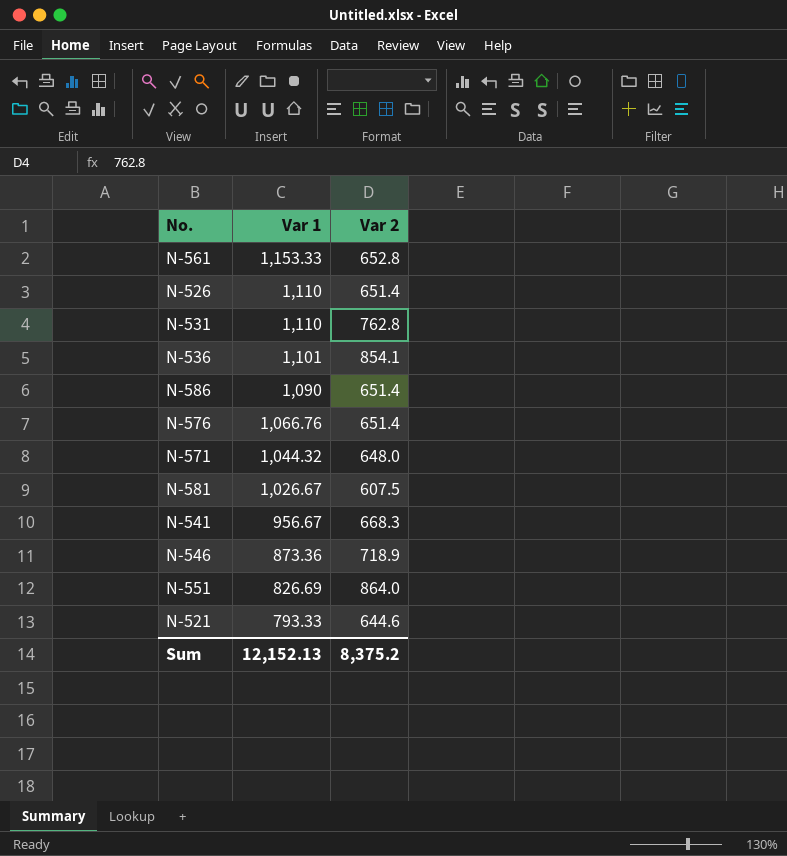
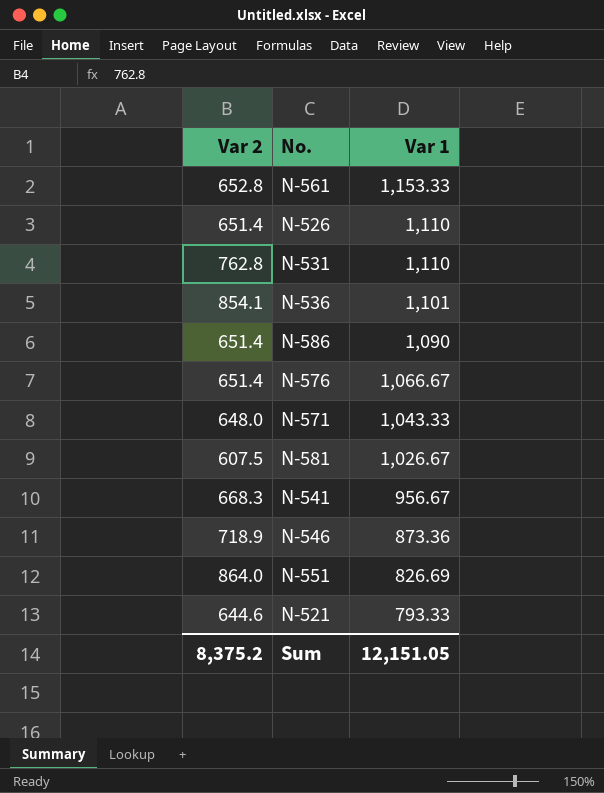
column Var 2 | position: 3 -> 1
N-576 | Var 1: 1,066.76 -> 1,066.67
N-571 | Var 1: 1,044.32 -> 1,043.33
Sum | Var 1: 12,152.13 -> 12,151.05

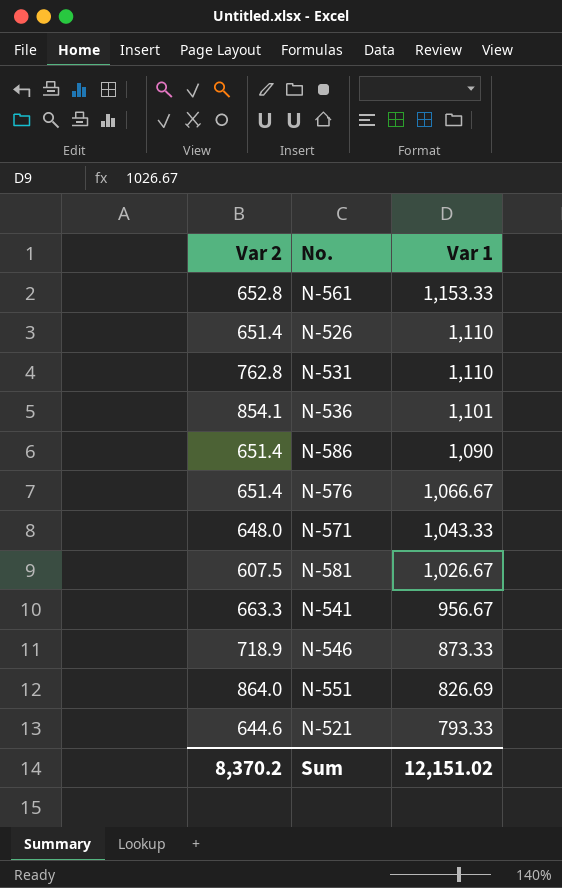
N-541 | Var 2: 668.3 -> 663.3
N-546 | Var 1: 873.36 -> 873.33
Sum | Var 2: 8,375.2 -> 8,370.2
Sum | Var 1: 12,151.05 -> 12,151.02

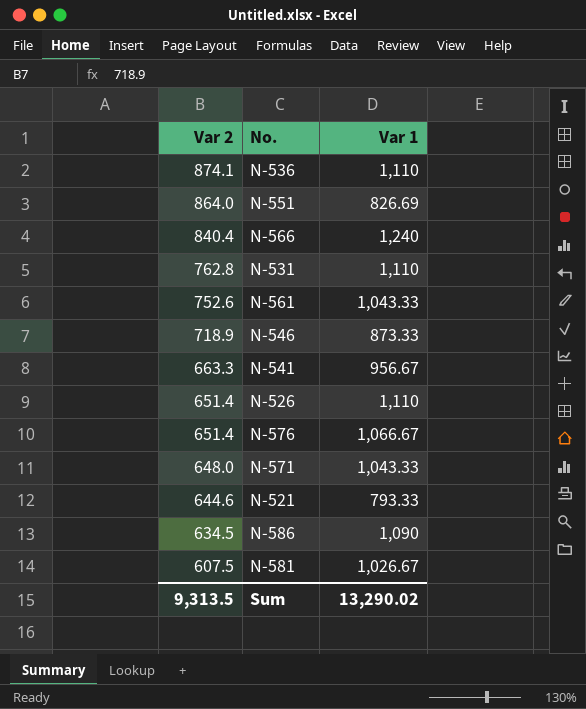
row order: Var 1 descending -> Var 2 descending
N-536 | Var 2: 854.1 -> 874.1
N-536 | Var 1: 1,101 -> 1,110
row N-566: none -> 840.4 | 1,240
N-561 | Var 2: 652.8 -> 752.6
N-561 | Var 1: 1,153.33 -> 1,043.33
N-586 | Var 2: 651.4 -> 634.5
Sum | Var 2: 8,370.2 -> 9,313.5
Sum | Var 1: 12,151.02 -> 13,290.02

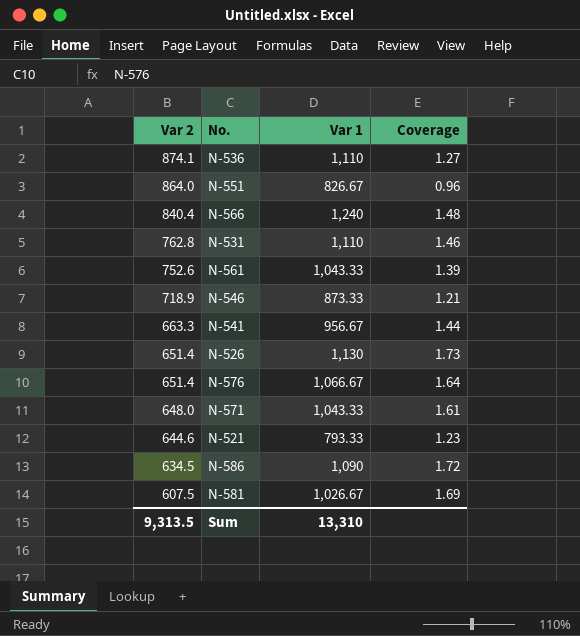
column Coverage | formula: none -> [Var 1] / [Var 2]
N-551 | Var 1: 826.69 -> 826.67
N-526 | Var 1: 1,110 -> 1,130
Sum | Var 1: 13,290.02 -> 13,310

